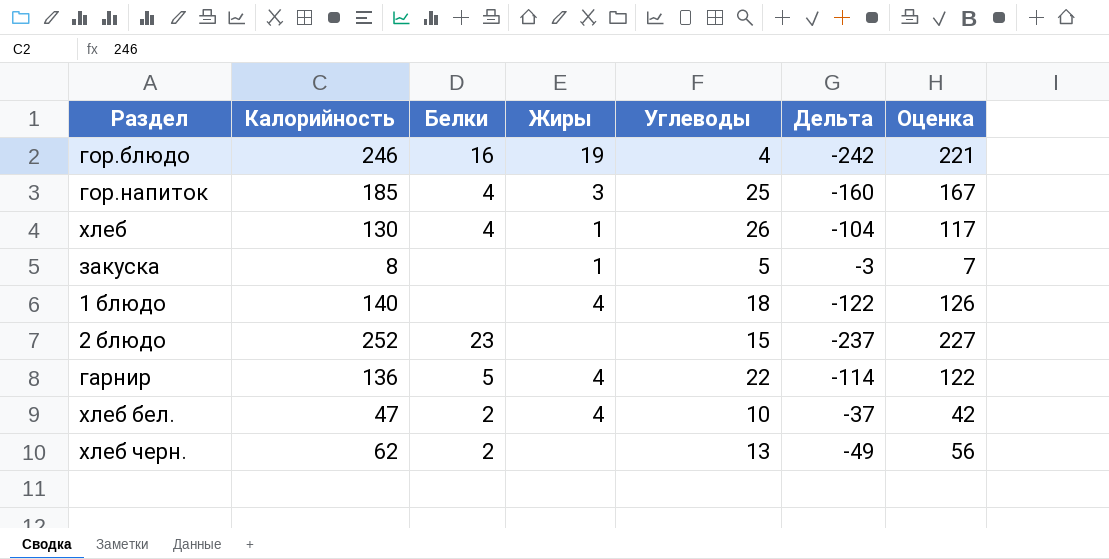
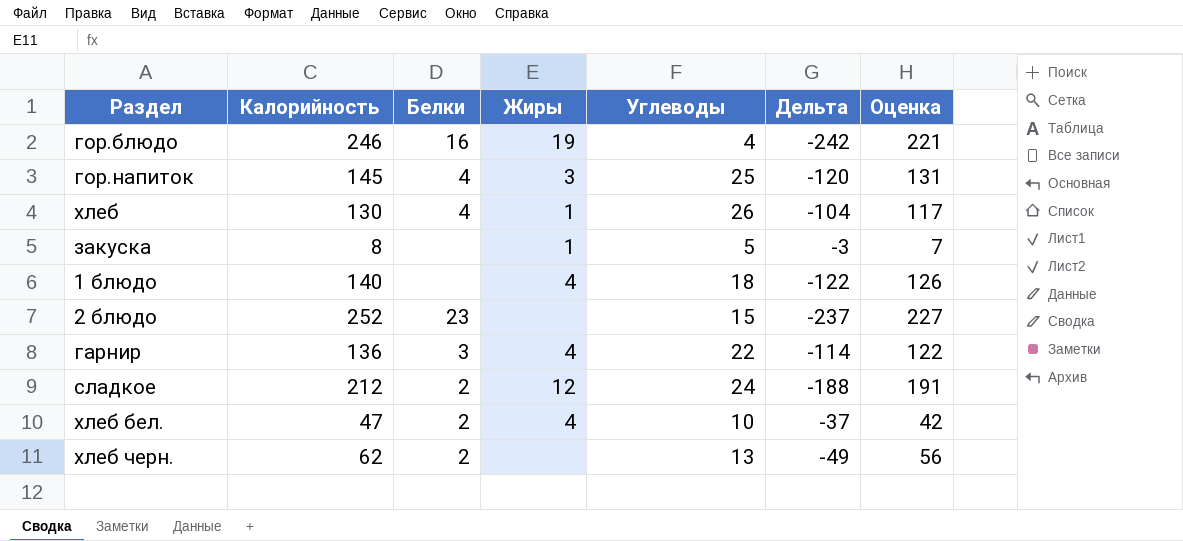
гор.напиток | Калорийность: 185 -> 145
гор.напиток | Дельта: -160 -> -120
гор.напиток | Оценка: 167 -> 131
гарнир | Белки: 5 -> 3
row сладкое: none -> 212 | 2 | 12 | 24 | -188 | 191

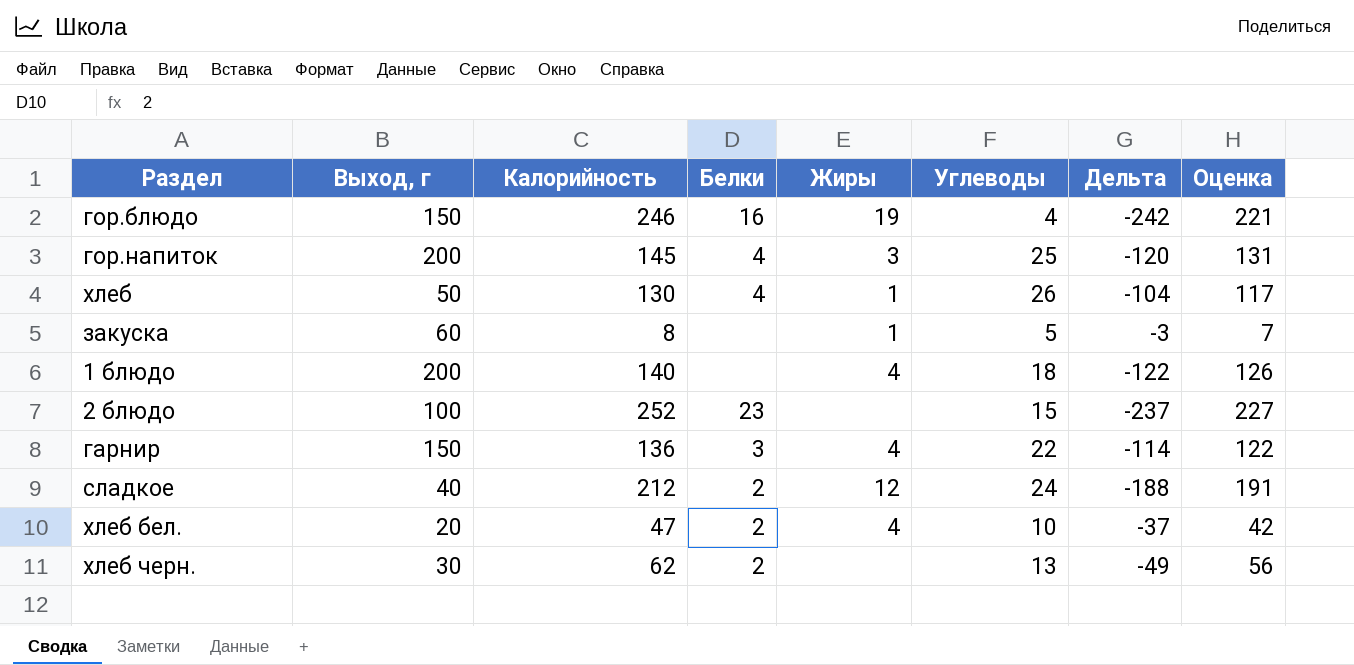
column Выход, г | position: none -> 2

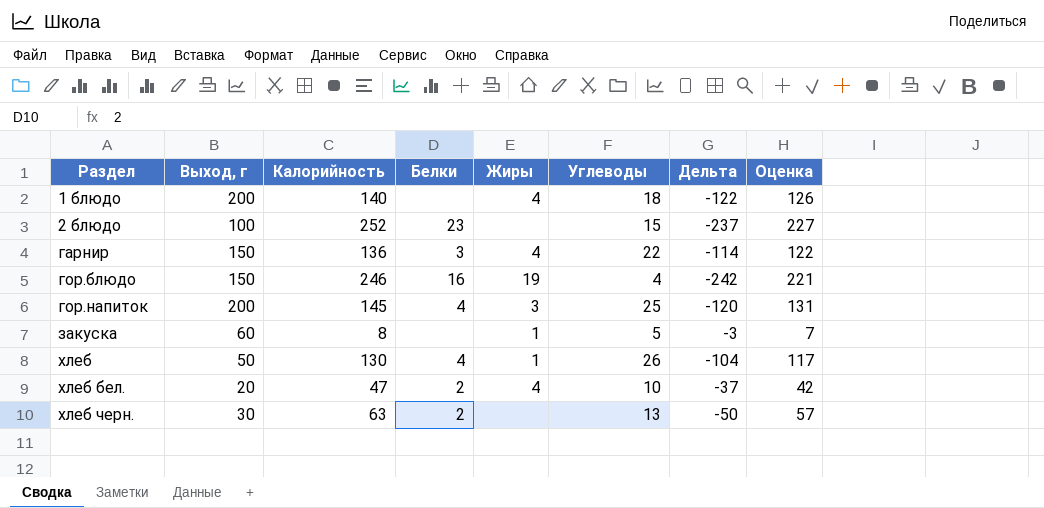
row order: none -> Раздел ascending
row сладкое: 40 | 212 | 2 | 12 | 24 | -188 | 191 -> none
хлеб черн. | Калорийность: 62 -> 63
хлеб черн. | Дельта: -49 -> -50
хлеб черн. | Оценка: 56 -> 57

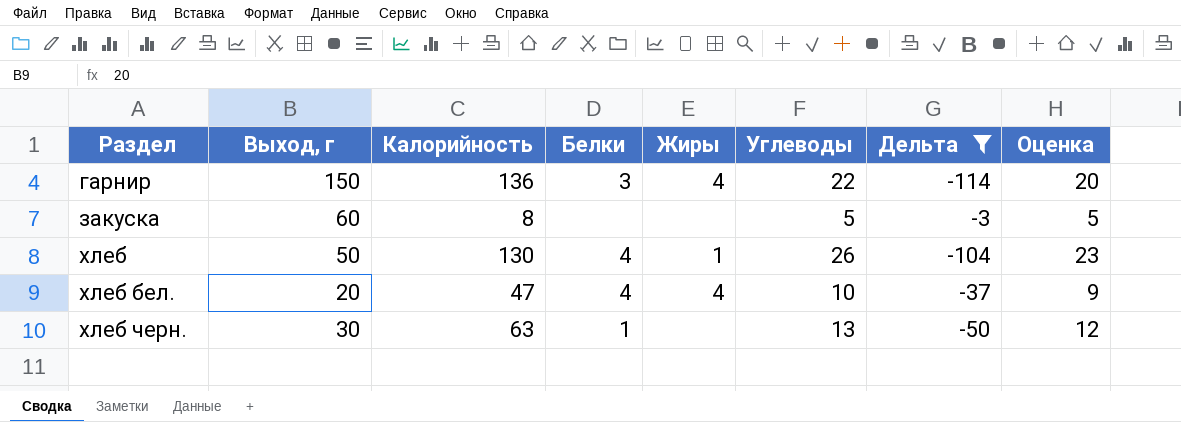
filter: none -> Дельта >= -114
column Оценка | formula: [Калорийность] * 0,9 -> [Углеводы] * 0,9
закуска | Жиры: 1 -> none
хлеб бел. | Белки: 2 -> 4
хлеб черн. | Белки: 2 -> 1

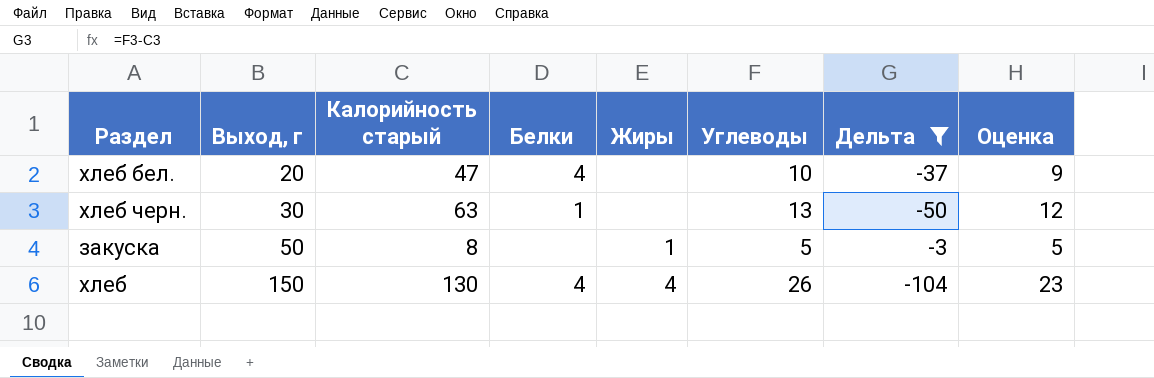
row order: Раздел ascending -> Выход, г ascending
column name: Калорийность -> Калорийность старый
row гарнир: 150 | 136 | 3 | 4 | 22 | -114 | 20 -> none
хлеб бел. | Жиры: 4 -> none
закуска | Выход, г: 60 -> 50
закуска | Жиры: none -> 1
хлеб | Выход, г: 50 -> 150
хлеб | Жиры: 1 -> 4

